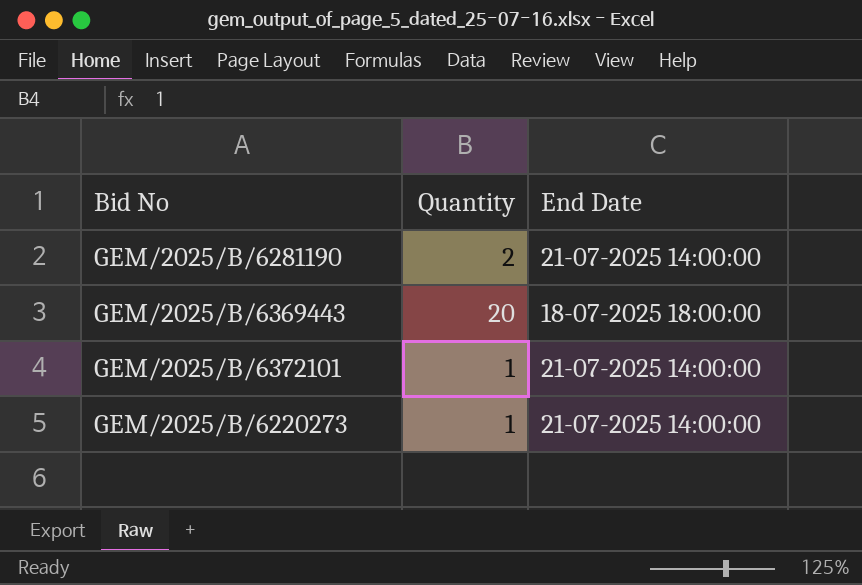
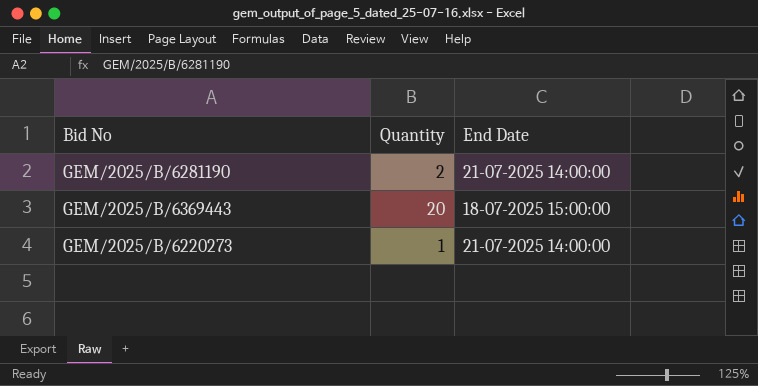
row GEM/2025/B/6372101: 1 | 21-07-2025 14:00:00 -> none
GEM/2025/B/6369443 | End Date: 18-07-2025 18:00:00 -> 18-07-2025 15:00:00

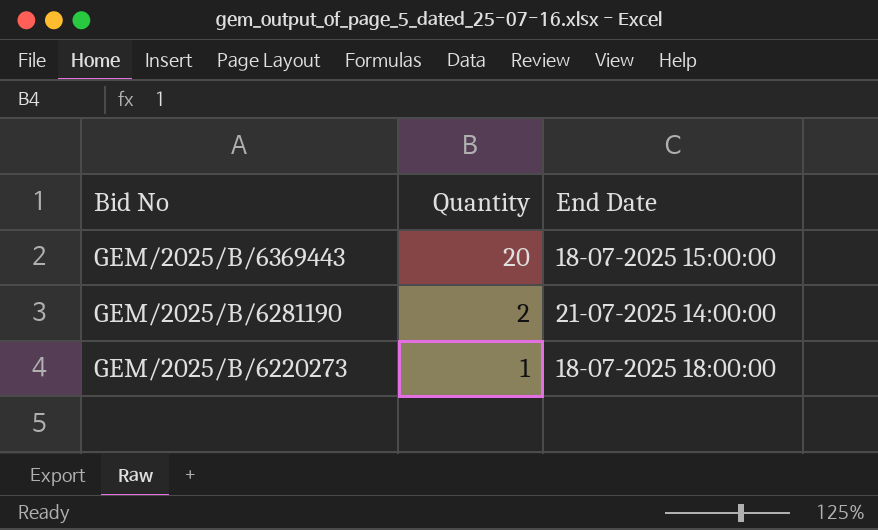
row order: none -> Bid No descending
GEM/2025/B/6220273 | End Date: 21-07-2025 14:00:00 -> 18-07-2025 18:00:00

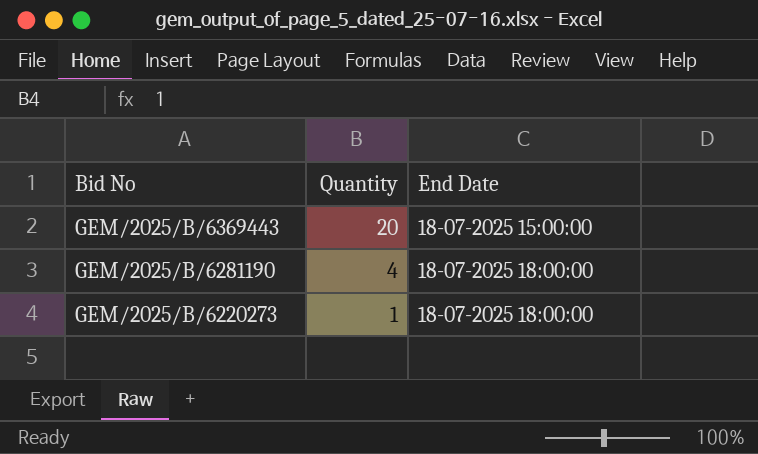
GEM/2025/B/6281190 | Quantity: 2 -> 4
GEM/2025/B/6281190 | End Date: 21-07-2025 14:00:00 -> 18-07-2025 18:00:00

